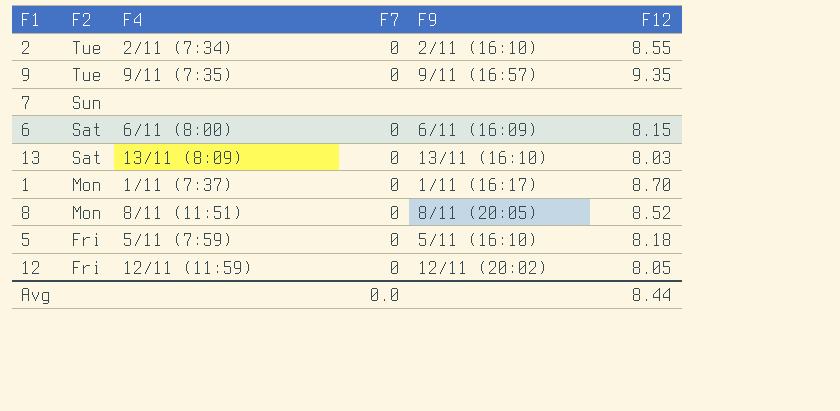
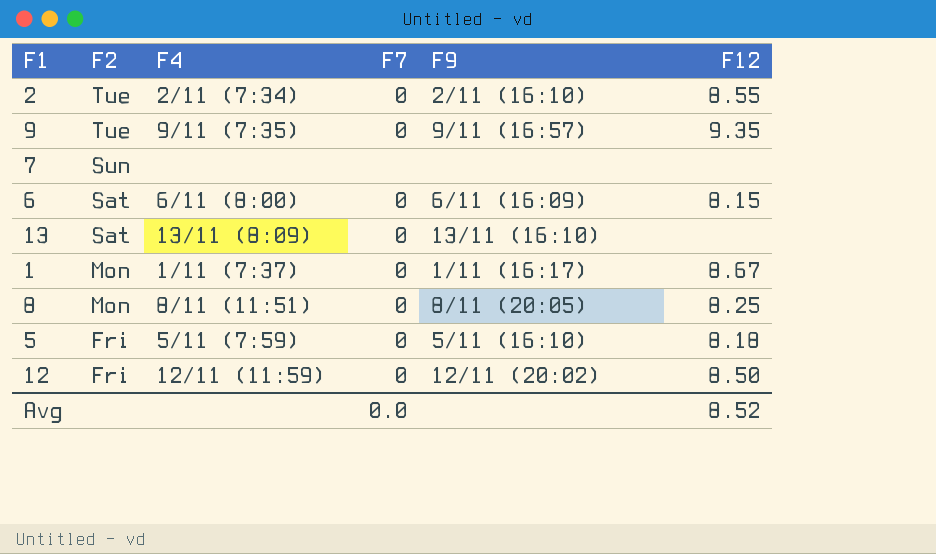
13 | F12: 8.03 -> none
1 | F12: 8.70 -> 8.67
8 | F12: 8.52 -> 8.25
12 | F12: 8.05 -> 8.50
Avg | F12: 8.44 -> 8.52

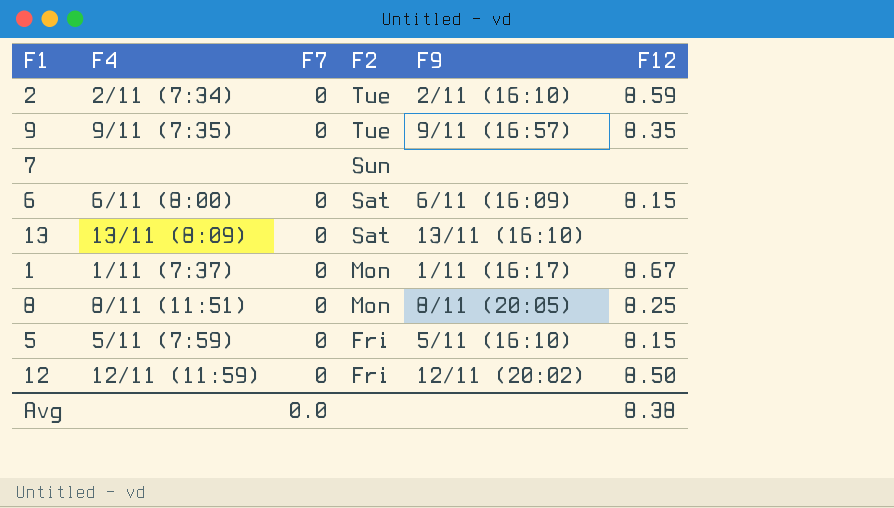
column F2 | position: 2 -> 4
2 | F12: 8.55 -> 8.59
9 | F12: 9.35 -> 8.35
5 | F12: 8.18 -> 8.15
Avg | F12: 8.52 -> 8.38

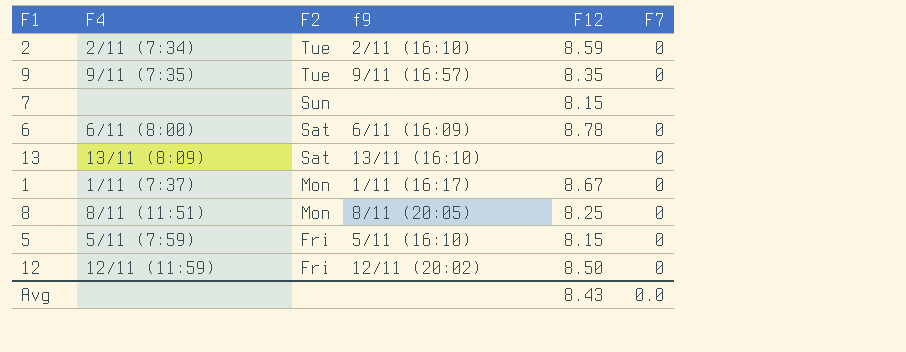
column name: F9 -> f9
column F7 | position: 3 -> 6
7 | F12: none -> 8.15
6 | F12: 8.15 -> 8.78
Avg | F12: 8.38 -> 8.43

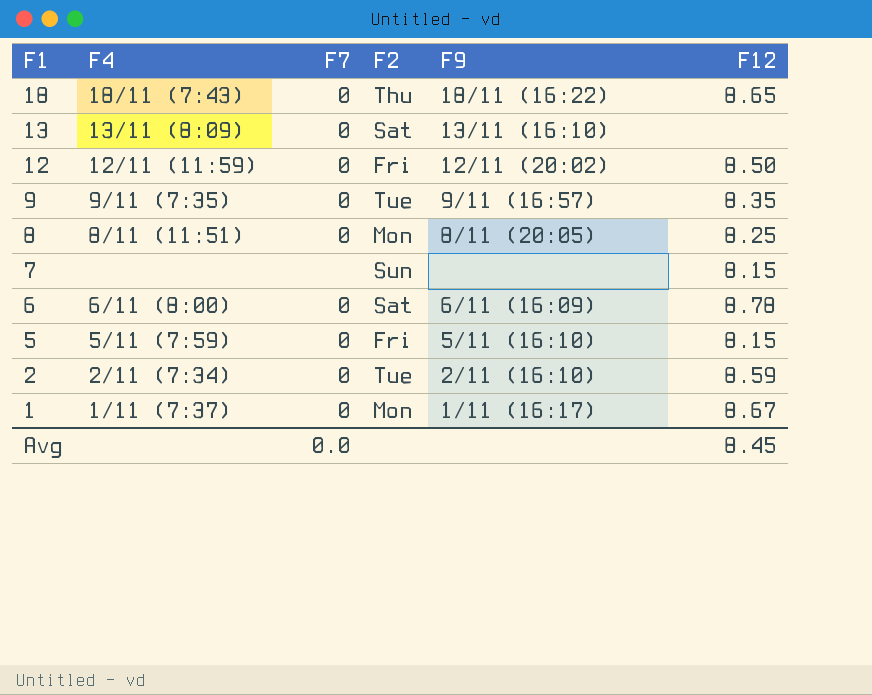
row order: F2 descending -> F1 descending
column F7 | position: 6 -> 3
column name: f9 -> F9
row 18: none -> 18/11 (7:43) | 0 | Thu | 18/11 (16:22) | 8.65
Avg | F12: 8.43 -> 8.45

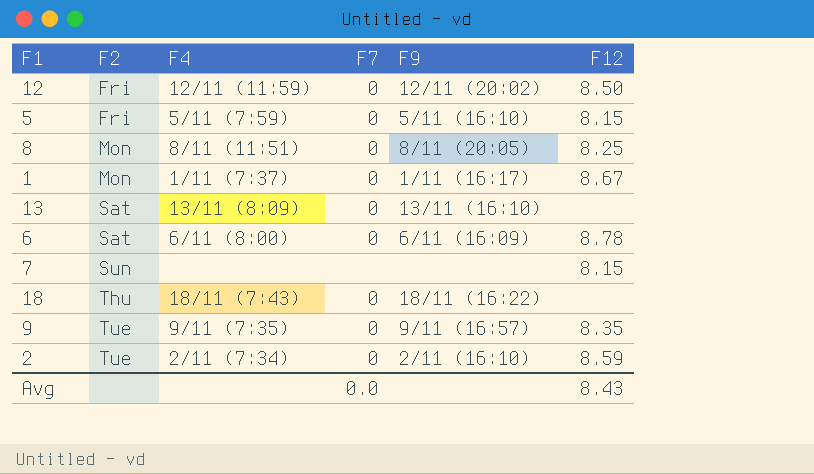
row order: F1 descending -> F2 ascending
column F2 | position: 4 -> 2
18 | F12: 8.65 -> none
Avg | F12: 8.45 -> 8.43

